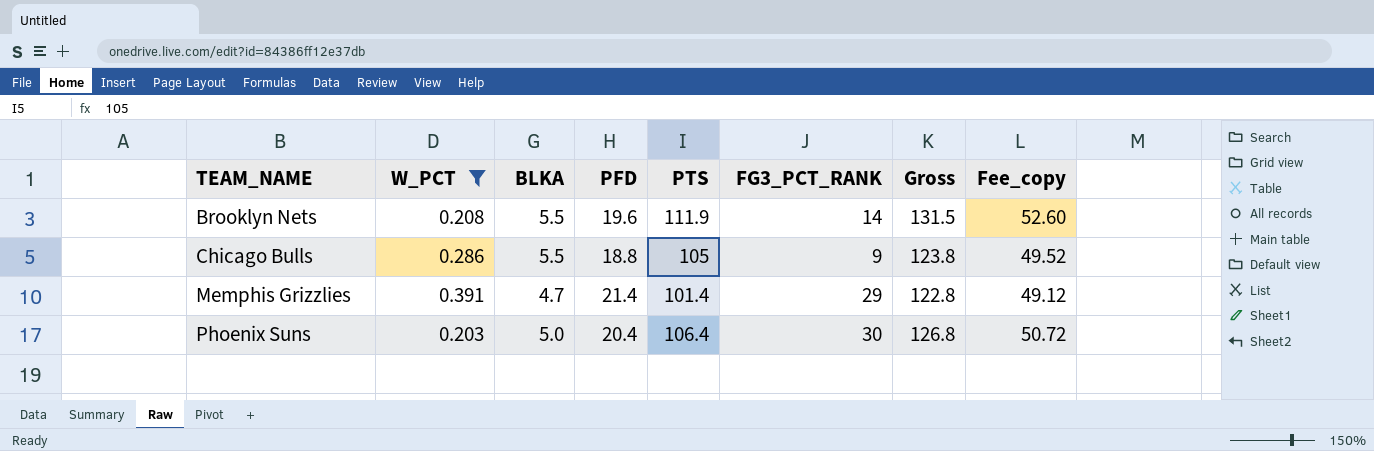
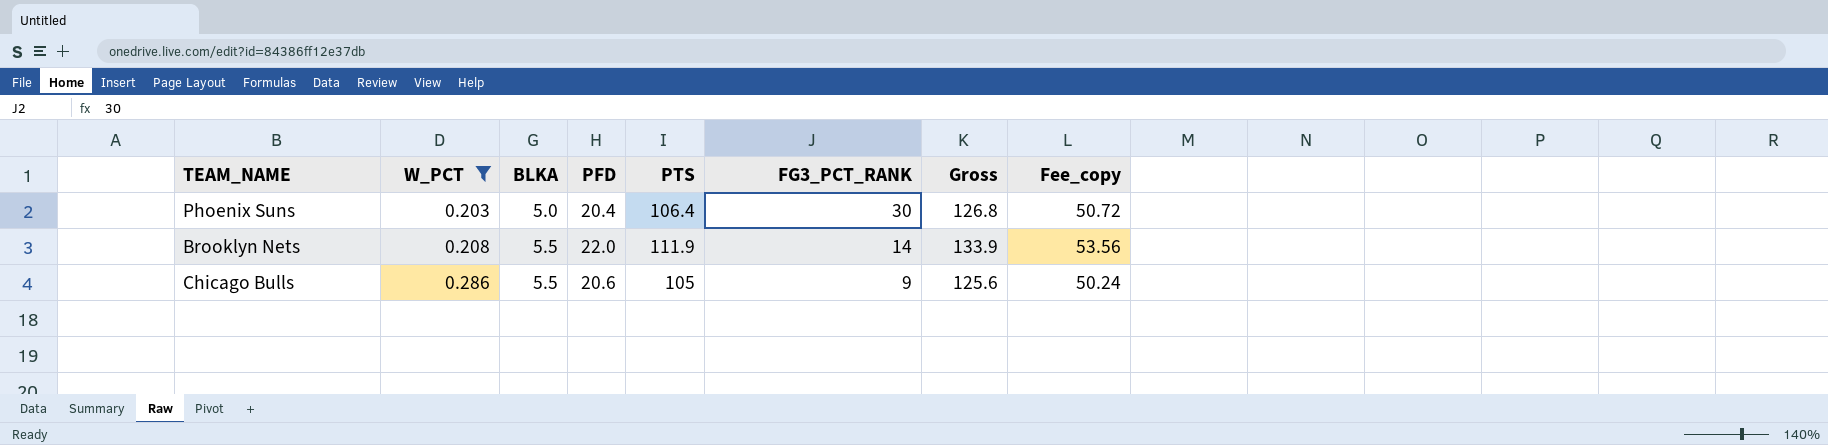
row order: TEAM_NAME ascending -> W_PCT ascending
row Memphis Grizzlies: 0.391 | 4.7 | 21.4 | 101.4 | 29 | 122.8 | 49.12 -> none
Brooklyn Nets | PFD: 19.6 -> 22.0
Brooklyn Nets | Gross: 131.5 -> 133.9
Brooklyn Nets | Fee_copy: 52.60 -> 53.56
Chicago Bulls | PFD: 18.8 -> 20.6
Chicago Bulls | Gross: 123.8 -> 125.6
Chicago Bulls | Fee_copy: 49.52 -> 50.24

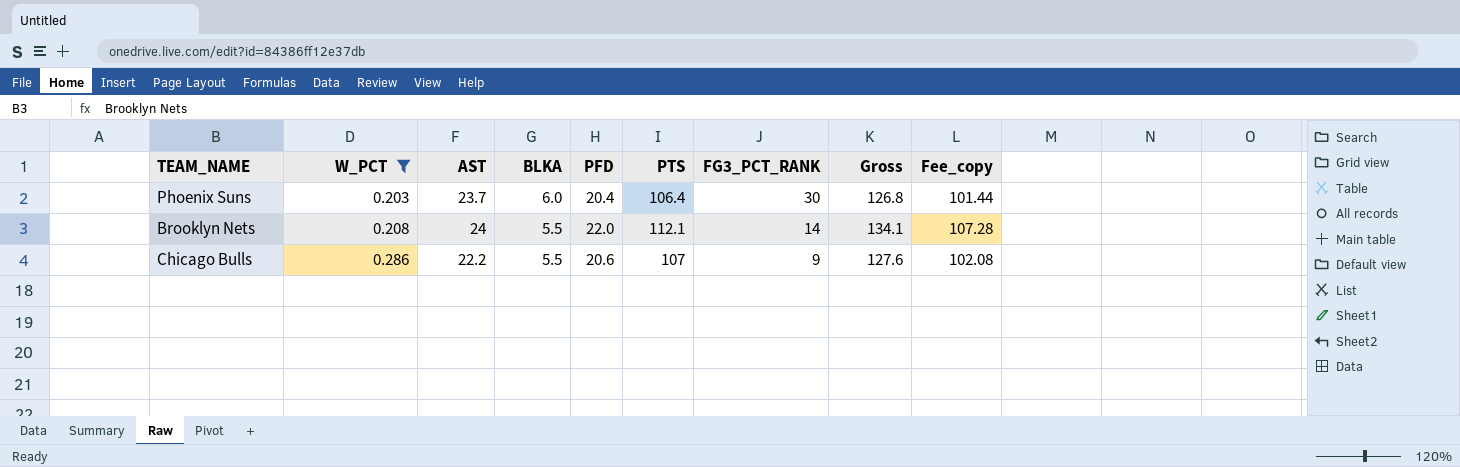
column AST | position: none -> 3
column Fee_copy | formula: [Gross] * 0.4 -> [Gross] * 0.8
Phoenix Suns | BLKA: 5.0 -> 6.0
Brooklyn Nets | PTS: 111.9 -> 112.1
Brooklyn Nets | Gross: 133.9 -> 134.1
Chicago Bulls | PTS: 105 -> 107
Chicago Bulls | Gross: 125.6 -> 127.6

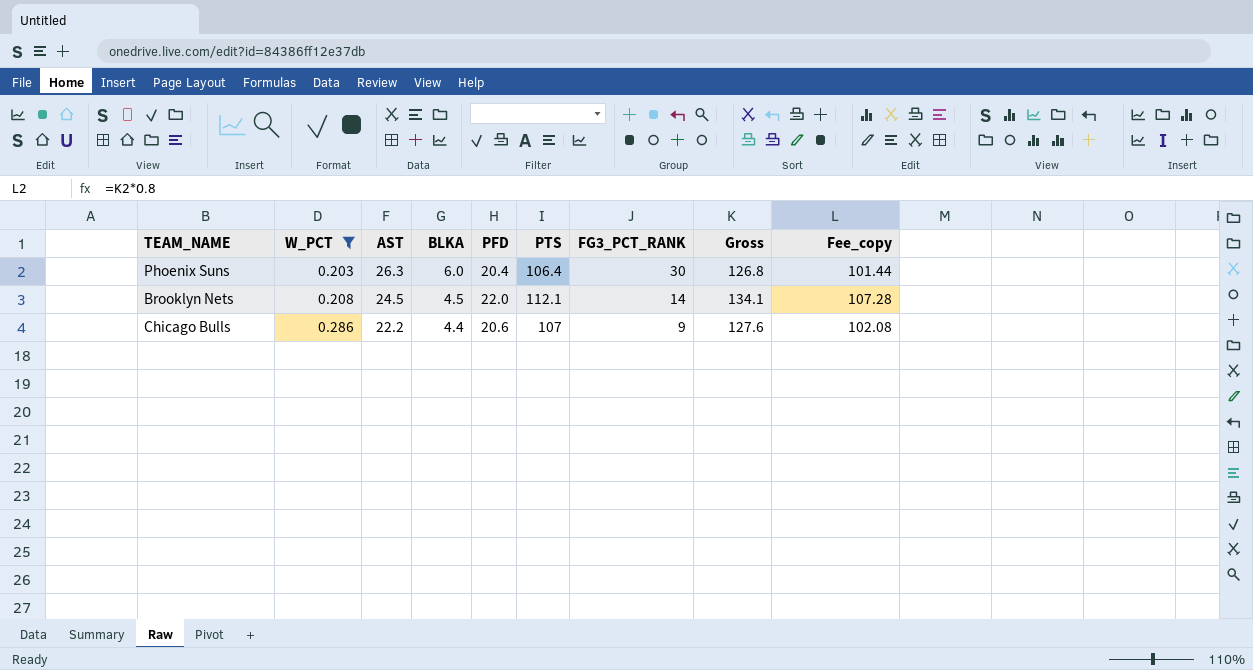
Phoenix Suns | AST: 23.7 -> 26.3
Brooklyn Nets | AST: 24 -> 24.5
Brooklyn Nets | BLKA: 5.5 -> 4.5
Chicago Bulls | BLKA: 5.5 -> 4.4

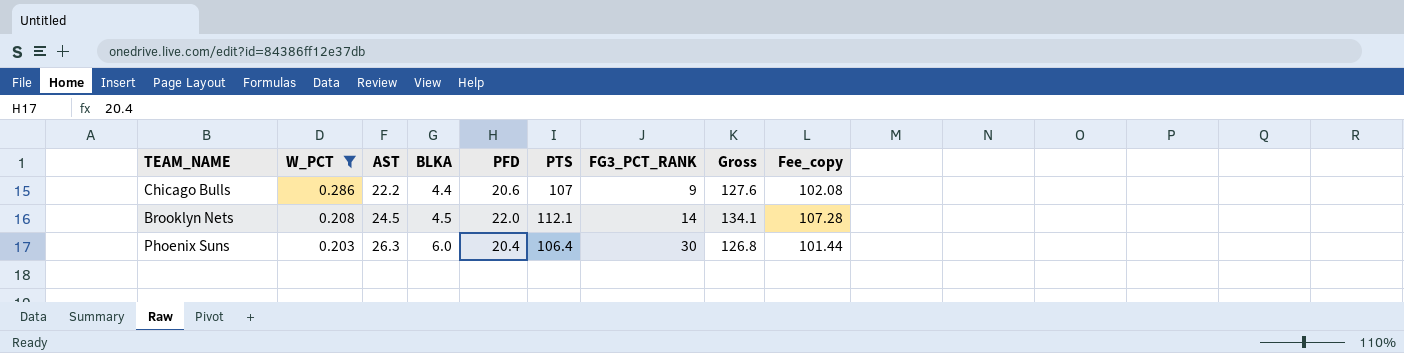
row order: W_PCT ascending -> W_PCT descending

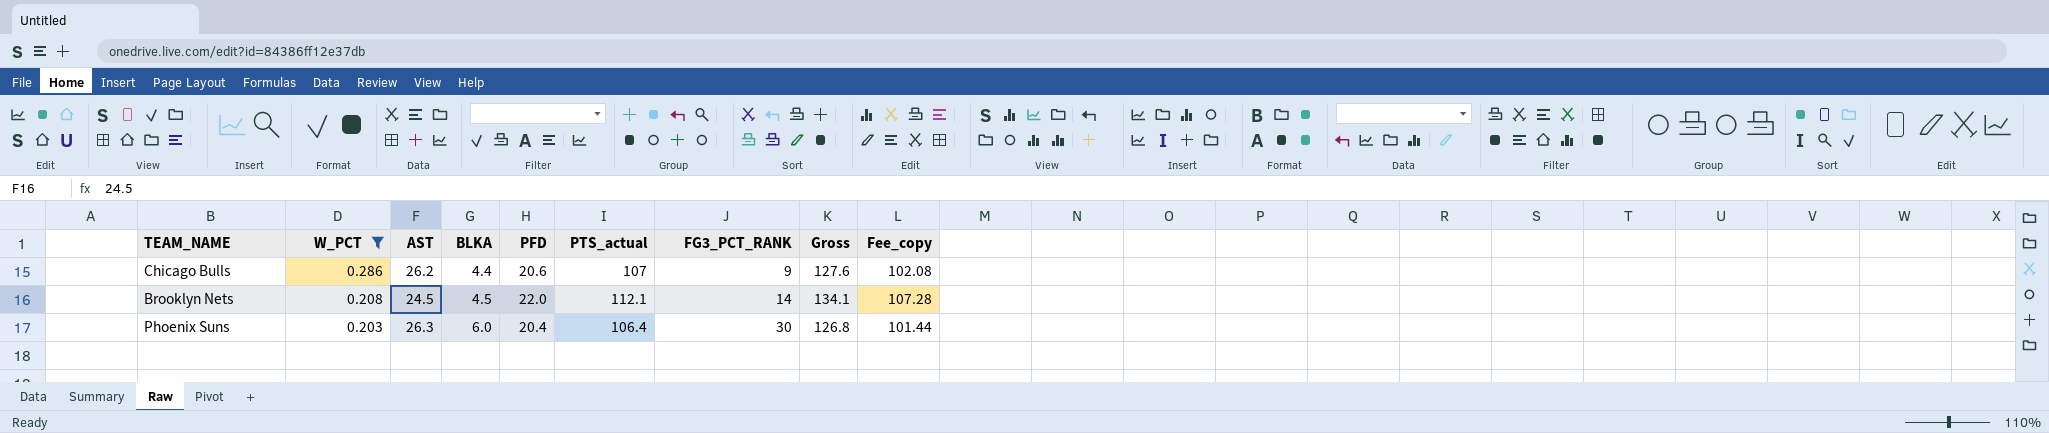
column name: PTS -> PTS_actual
Chicago Bulls | AST: 22.2 -> 26.2

